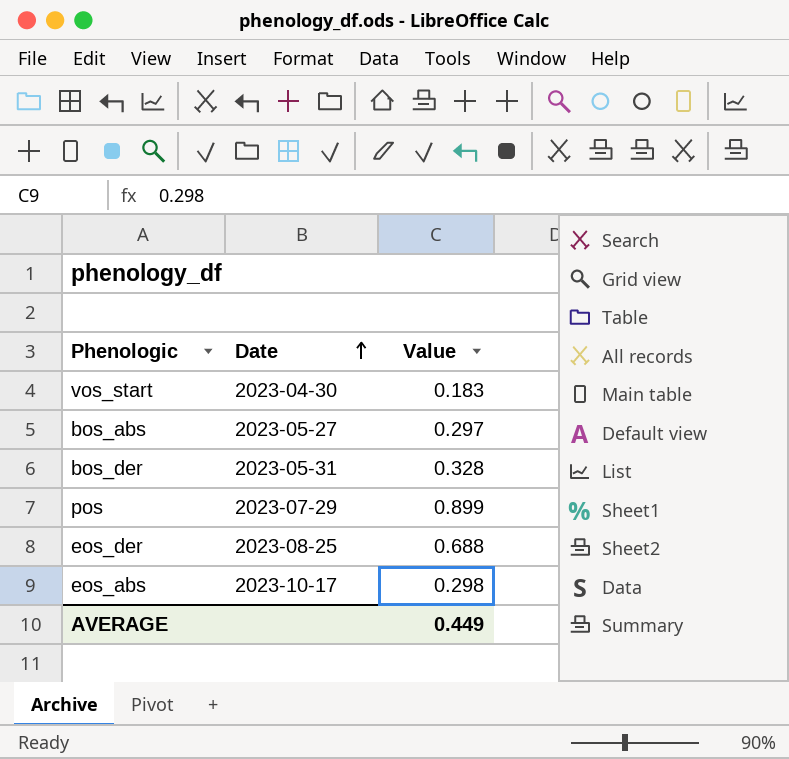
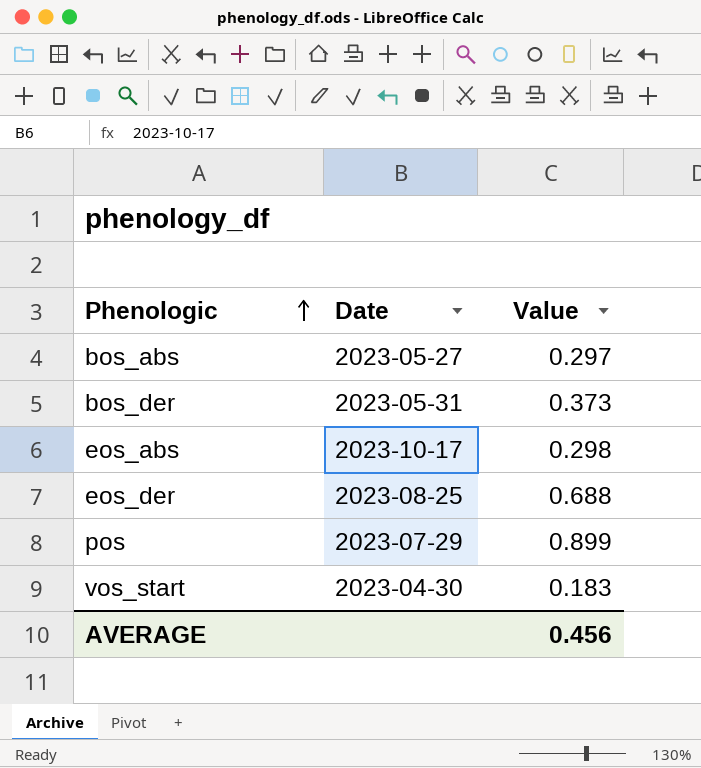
row order: Date ascending -> Phenologic ascending
bos_der | Value: 0.328 -> 0.373
AVERAGE | Value: 0.449 -> 0.456

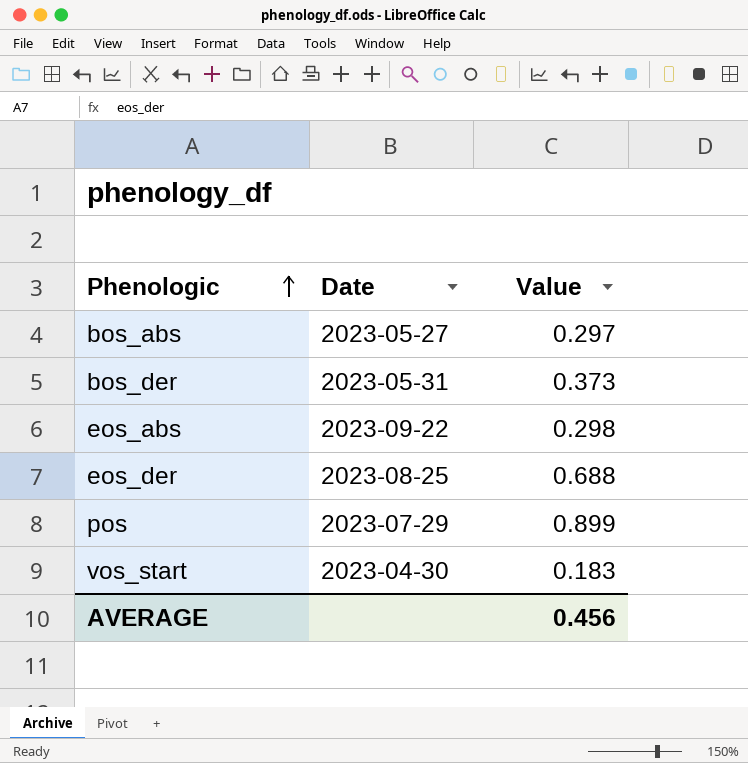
eos_abs | Date: 2023-10-17 -> 2023-09-22

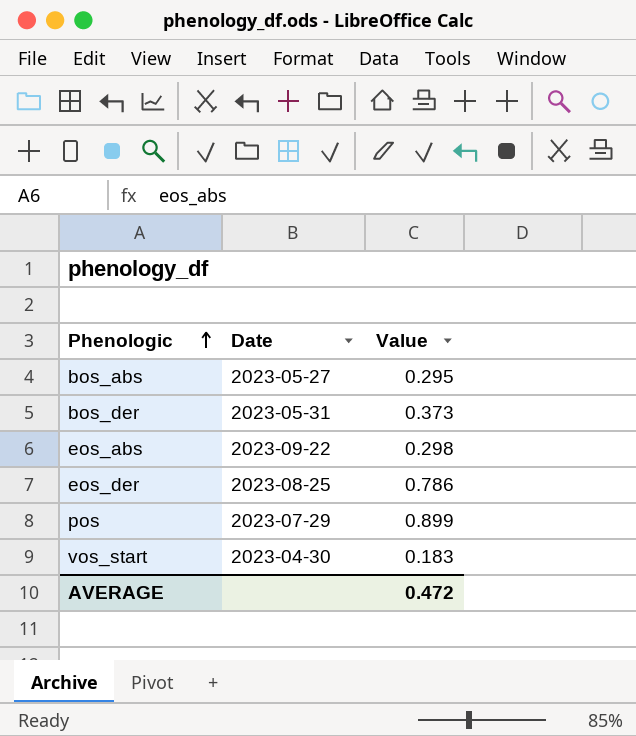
bos_abs | Value: 0.297 -> 0.295
eos_der | Value: 0.688 -> 0.786
AVERAGE | Value: 0.456 -> 0.472

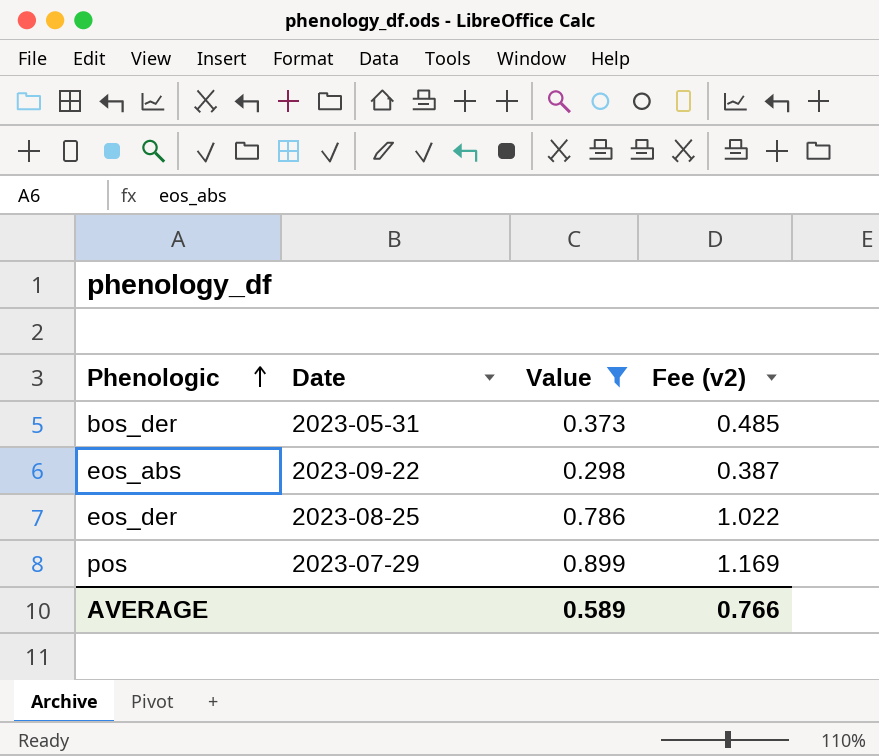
filter: none -> Value >= 0.298
column Fee (v2) | formula: none -> [Value] * 1.3
AVERAGE | Value: 0.472 -> 0.589

